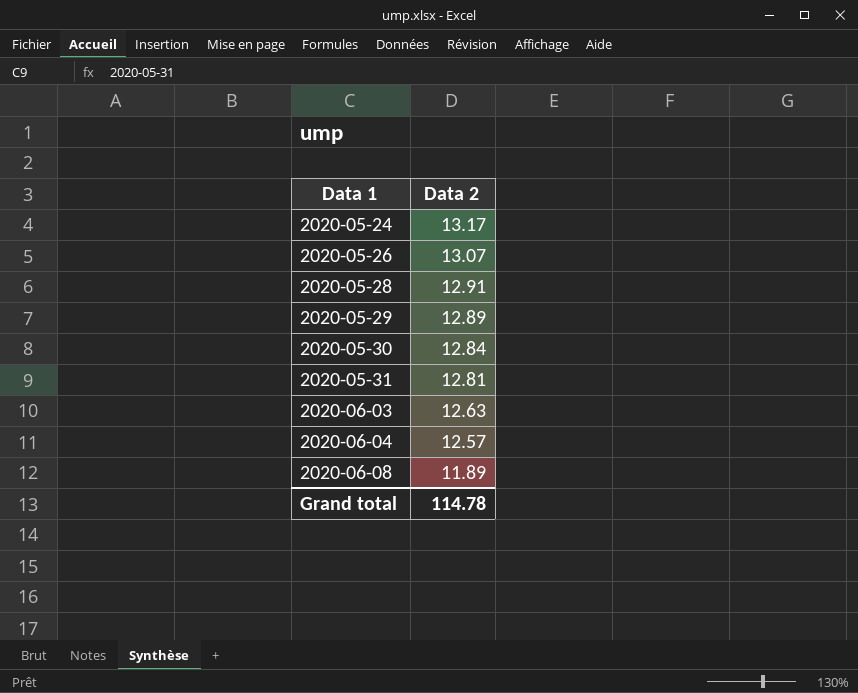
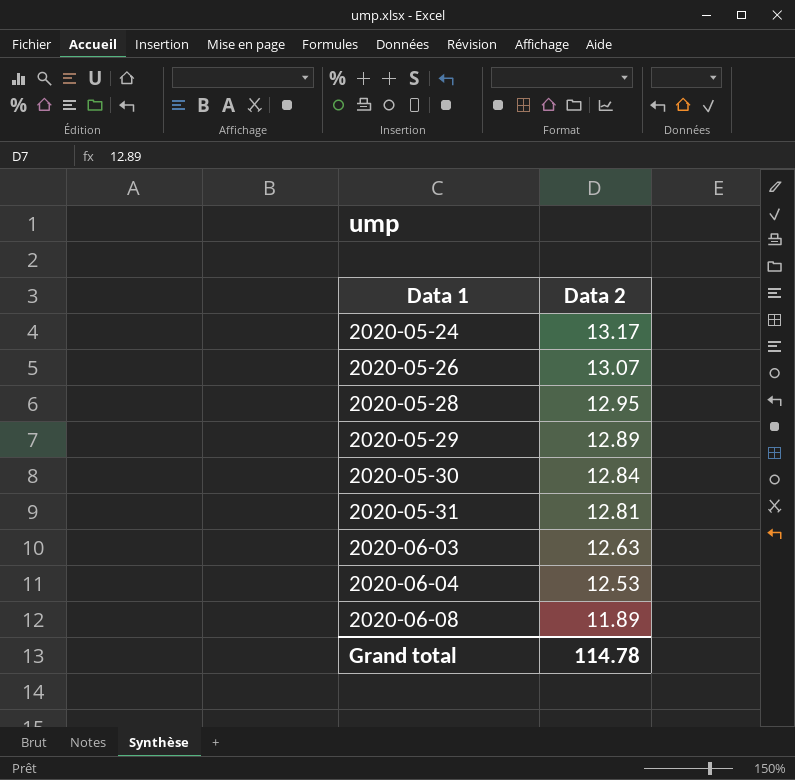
2020-05-28 | Data 2: 12.91 -> 12.95
2020-06-04 | Data 2: 12.57 -> 12.53

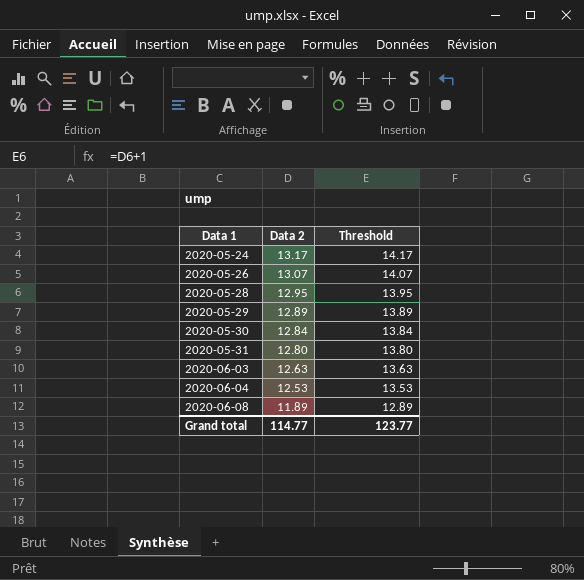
column Threshold | formula: none -> [Data 2] + 1
2020-05-31 | Data 2: 12.81 -> 12.80
Grand total | Data 2: 114.78 -> 114.77

